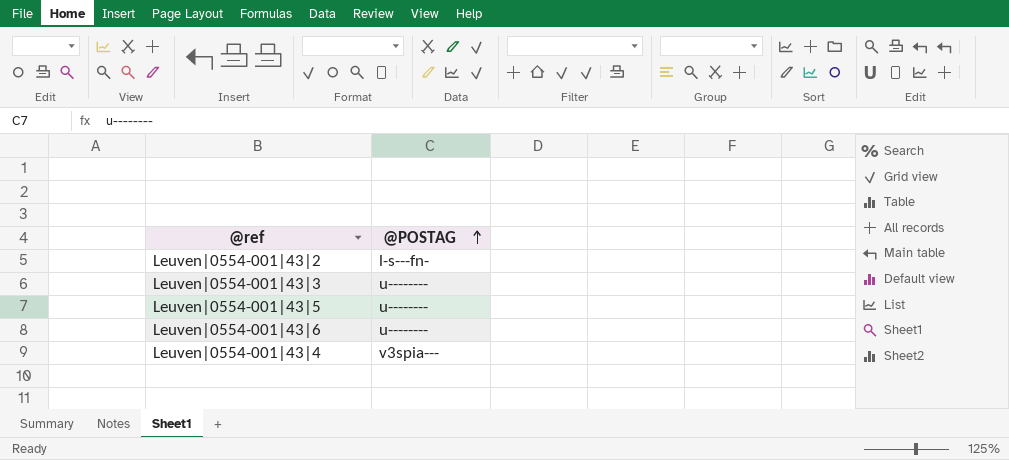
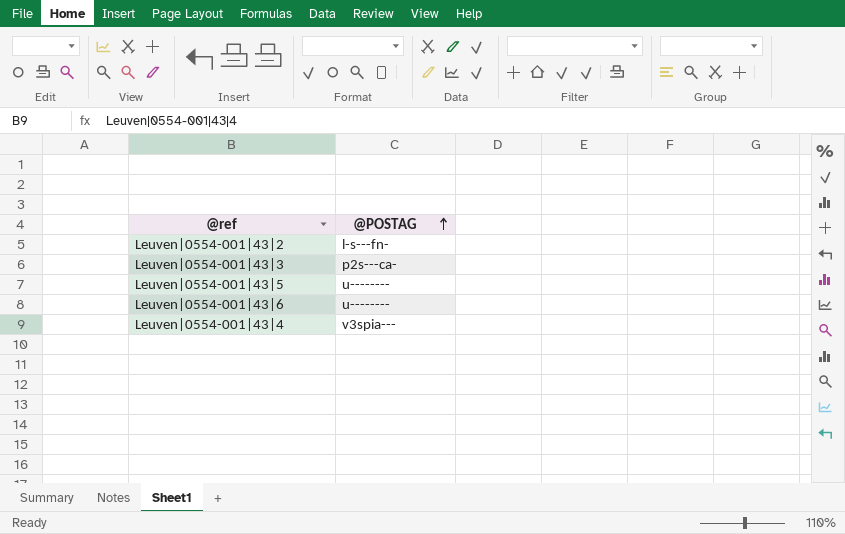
Leuven|0554-001|43|3 | @POSTAG: u-------- -> p2s---ca-

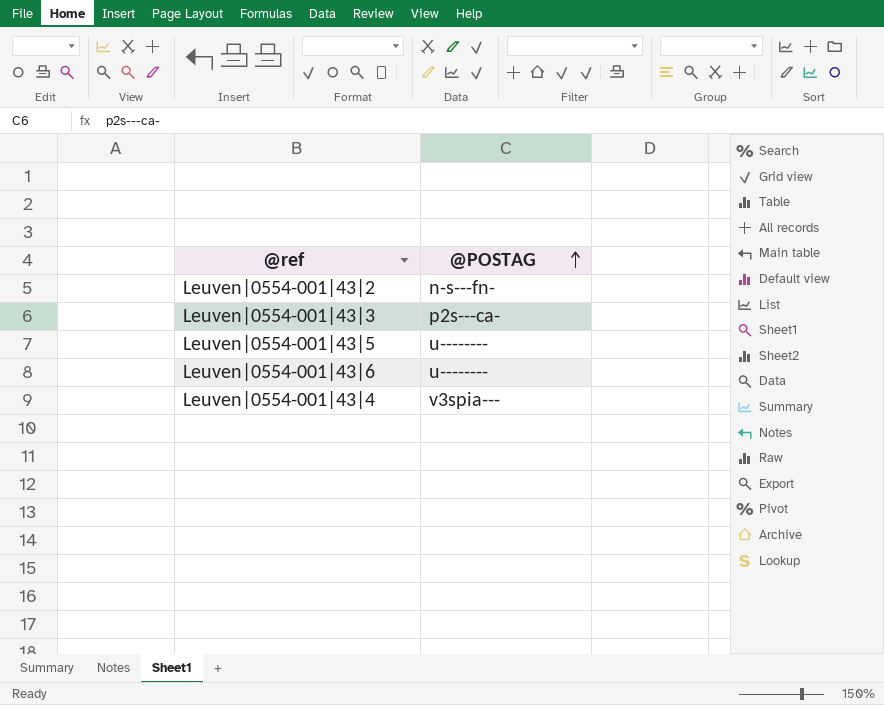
Leuven|0554-001|43|2 | @POSTAG: l-s---fn- -> n-s---fn-

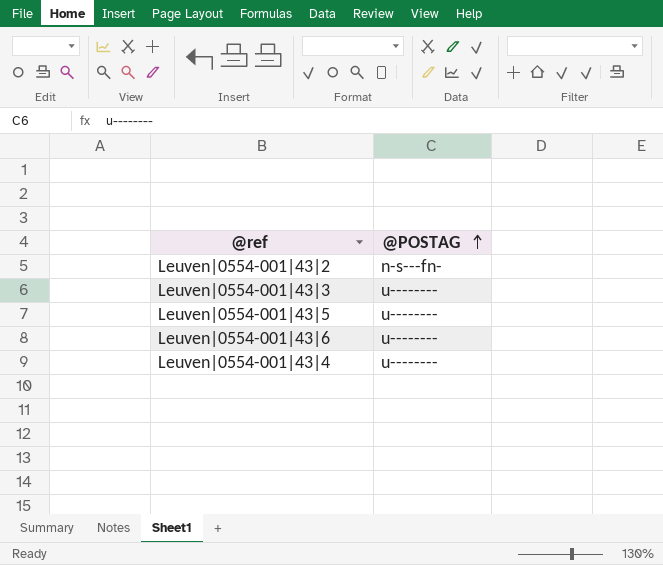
Leuven|0554-001|43|3 | @POSTAG: p2s---ca- -> u--------
Leuven|0554-001|43|4 | @POSTAG: v3spia--- -> u--------

